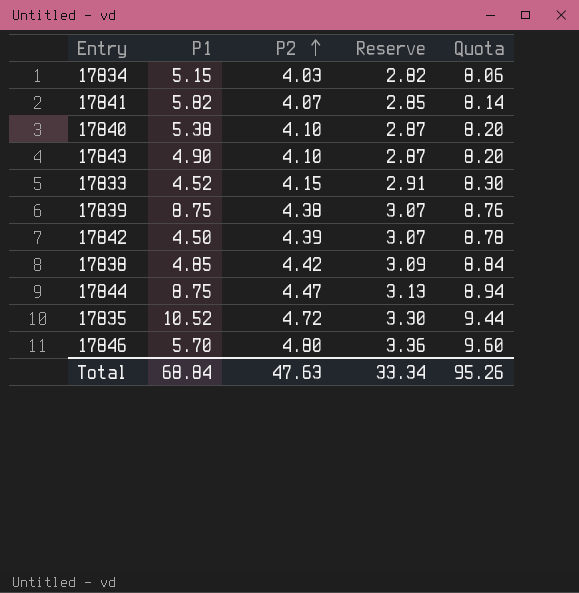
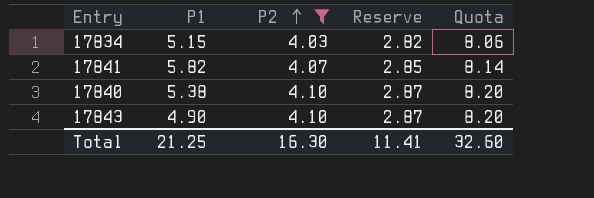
filter: none -> P2 <= 4.10
Total | P1: 68.84 -> 21.25
Total | P2: 47.63 -> 16.30
Total | Reserve: 33.34 -> 11.41
Total | Quota: 95.26 -> 32.60

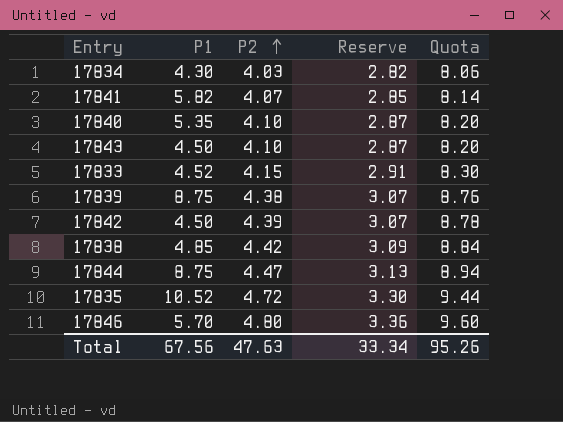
filter: P2 <= 4.10 -> none
17834 | P1: 5.15 -> 4.30
17840 | P1: 5.38 -> 5.35
17843 | P1: 4.90 -> 4.50
Total | P1: 21.25 -> 67.56
Total | P2: 16.30 -> 47.63
Total | Reserve: 11.41 -> 33.34
Total | Quota: 32.60 -> 95.26

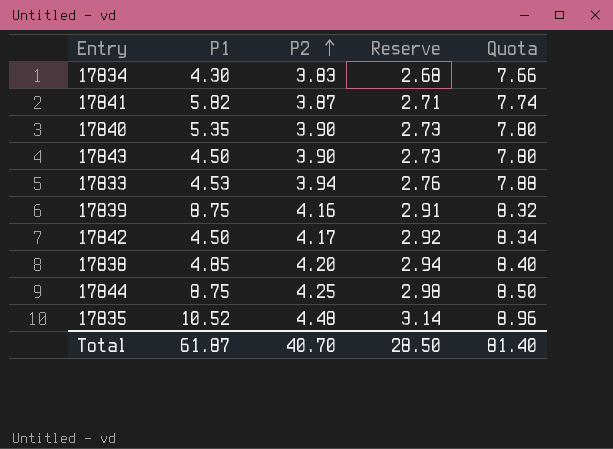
row 17846: 5.70 | 4.80 | 3.36 | 9.60 -> none
17834 | P2: 4.03 -> 3.83
17834 | Reserve: 2.82 -> 2.68
17834 | Quota: 8.06 -> 7.66
17841 | P2: 4.07 -> 3.87
17841 | Reserve: 2.85 -> 2.71
17841 | Quota: 8.14 -> 7.74
17840 | P2: 4.10 -> 3.90
17840 | Reserve: 2.87 -> 2.73
17840 | Quota: 8.20 -> 7.80
17843 | P2: 4.10 -> 3.90
17843 | Reserve: 2.87 -> 2.73
17843 | Quota: 8.20 -> 7.80
17833 | P1: 4.52 -> 4.53
17833 | P2: 4.15 -> 3.94
17833 | Reserve: 2.91 -> 2.76
17833 | Quota: 8.30 -> 7.88
17839 | P2: 4.38 -> 4.16
17839 | Reserve: 3.07 -> 2.91
17839 | Quota: 8.76 -> 8.32
17842 | P2: 4.39 -> 4.17
17842 | Reserve: 3.07 -> 2.92
17842 | Quota: 8.78 -> 8.34
17838 | P2: 4.42 -> 4.20
17838 | Reserve: 3.09 -> 2.94
17838 | Quota: 8.84 -> 8.40
17844 | P2: 4.47 -> 4.25
17844 | Reserve: 3.13 -> 2.98
17844 | Quota: 8.94 -> 8.50
17835 | P2: 4.72 -> 4.48
17835 | Reserve: 3.30 -> 3.14
17835 | Quota: 9.44 -> 8.96
Total | P1: 67.56 -> 61.87
Total | P2: 47.63 -> 40.70
Total | Reserve: 33.34 -> 28.50
Total | Quota: 95.26 -> 81.40

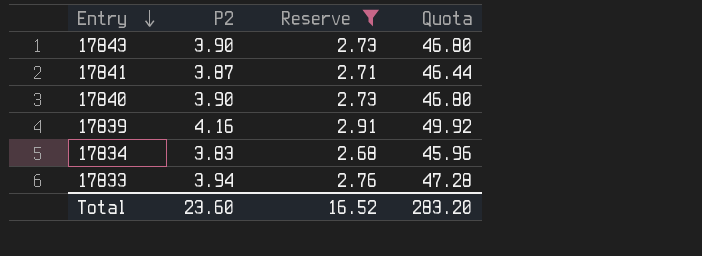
filter: none -> Reserve <= 2.91
row order: P2 ascending -> Entry descending
column P1 | position: 2 -> none
column Quota | formula: [P2] * 2 -> [P2] * 12
Total | P2: 40.70 -> 23.60
Total | Reserve: 28.50 -> 16.52
Total | Quota: 81.40 -> 283.20

